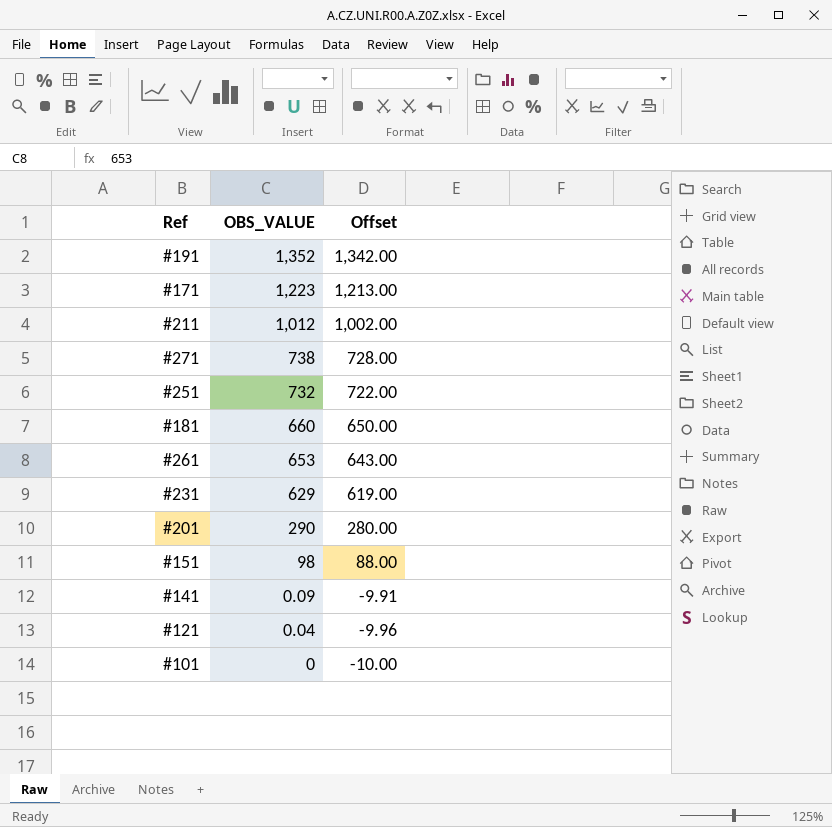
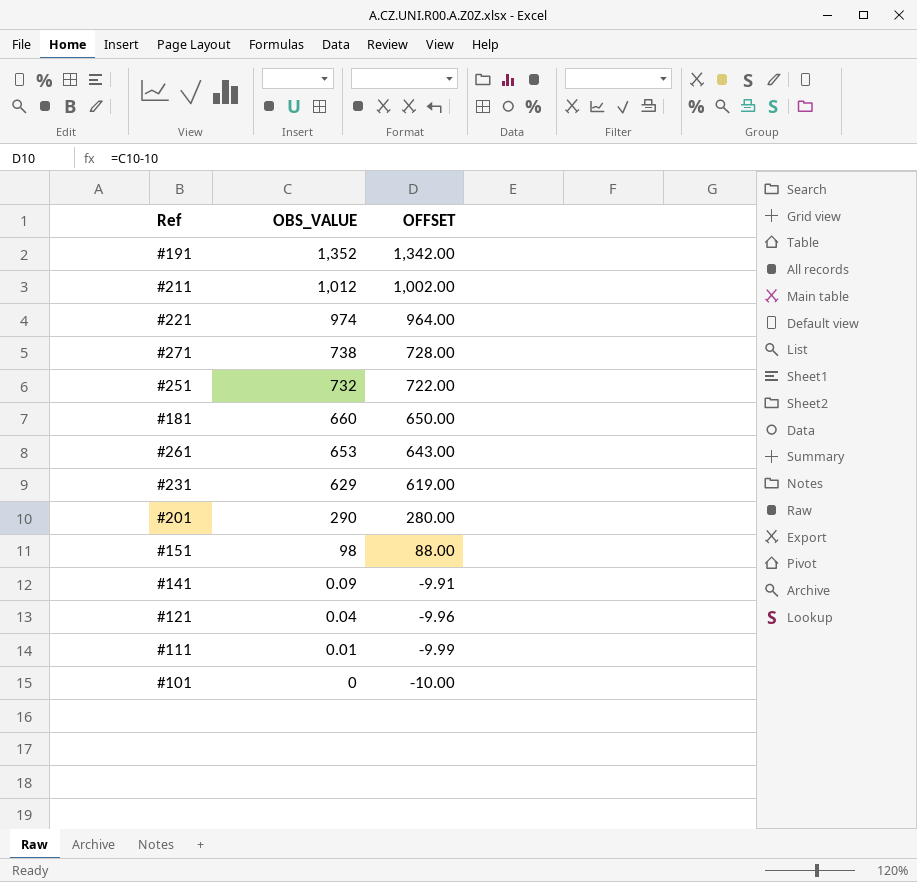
column name: Offset -> OFFSET
row #171: 1,223 | 1,213.00 -> none
row #221: none -> 974 | 964.00
row #111: none -> 0.01 | -9.99

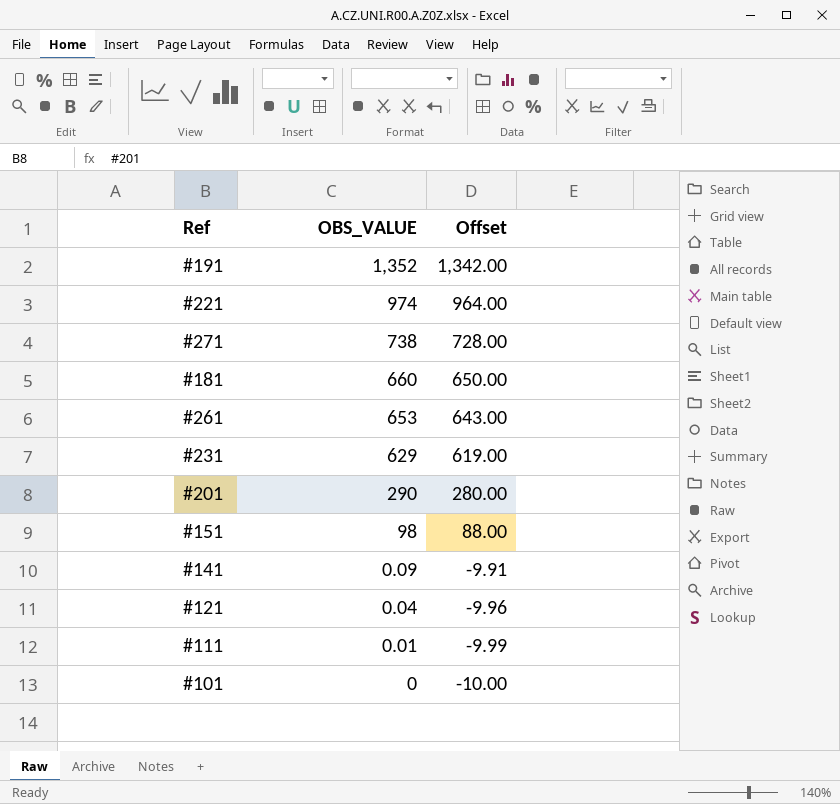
column name: OFFSET -> Offset
row #211: 1,012 | 1,002.00 -> none
row #251: 732 | 722.00 -> none

